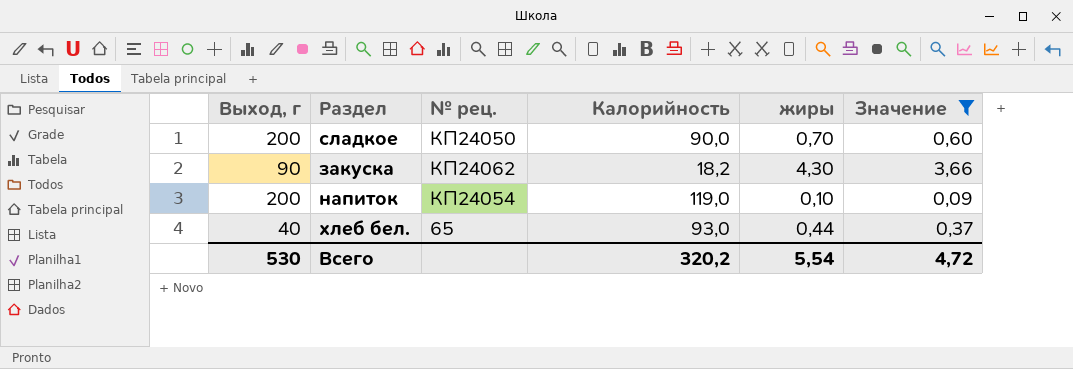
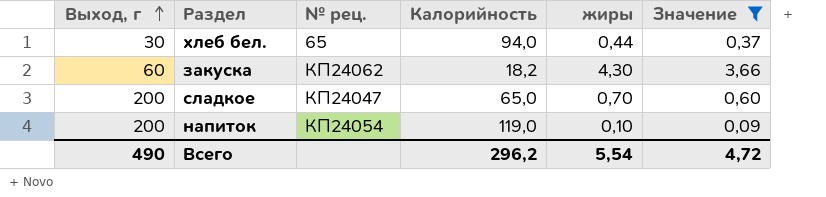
row order: none -> Выход, г ascending
хлеб бел. | Выход, г: 40 -> 30
хлеб бел. | Калорийность: 93,0 -> 94,0
закуска | Выход, г: 90 -> 60
сладкое | № рец.: КП24050 -> КП24047
сладкое | Калорийность: 90,0 -> 65,0
Всего | Выход, г: 530 -> 490
Всего | Калорийность: 320,2 -> 296,2

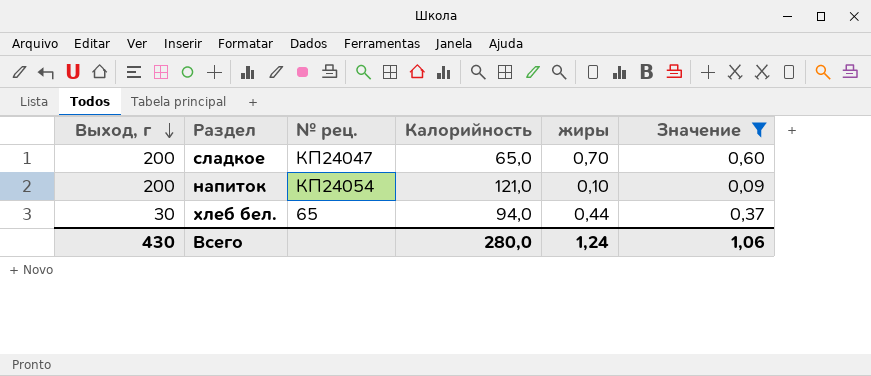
row order: Выход, г ascending -> Выход, г descending
row закуска: 60 | КП24062 | 18,2 | 4,30 | 3,66 -> none
напиток | Калорийность: 119,0 -> 121,0
Всего | Выход, г: 490 -> 430
Всего | Калорийность: 296,2 -> 280,0
Всего | жиры: 5,54 -> 1,24
Всего | Значение: 4,72 -> 1,06

